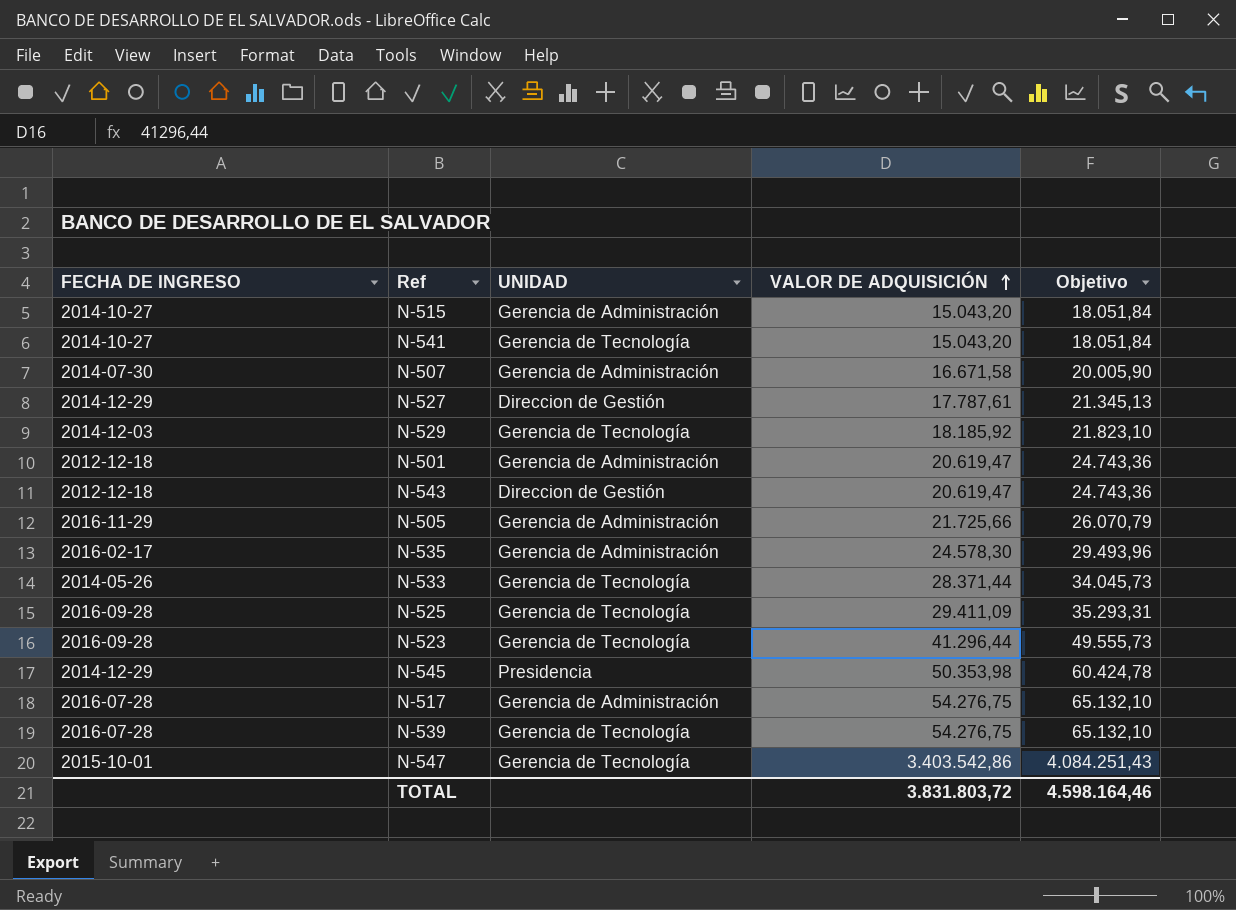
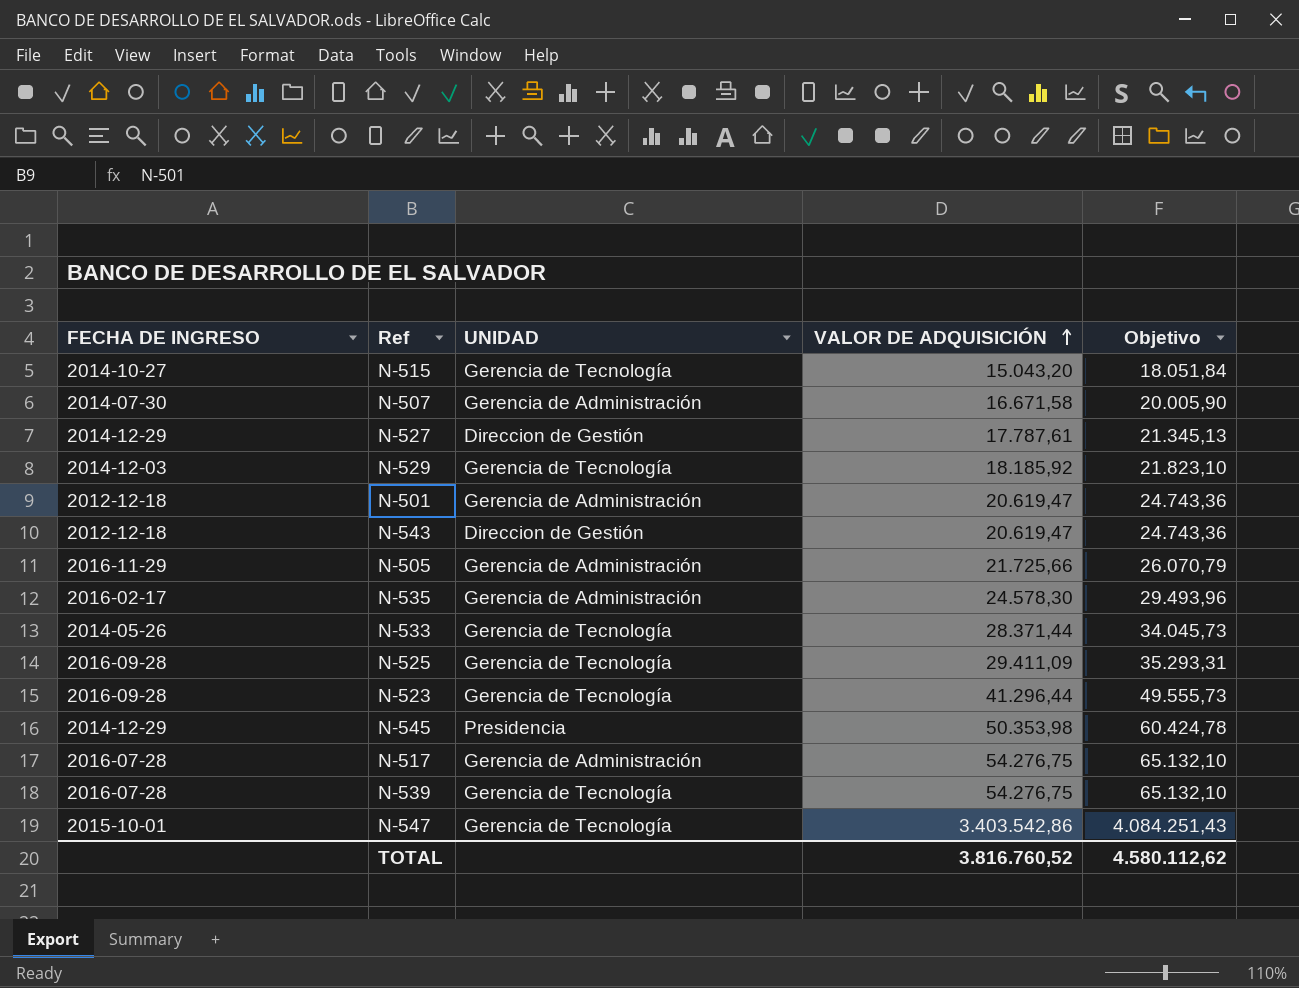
row N-541: 2014-10-27 | Gerencia de Tecnología | 15.043,20 | 18.051,84 -> none
N-515 | UNIDAD: Gerencia de Administración -> Gerencia de Tecnología
TOTAL | VALOR DE ADQUISICIÓN: 3.831.803,72 -> 3.816.760,52
TOTAL | Objetivo: 4.598.164,46 -> 4.580.112,62

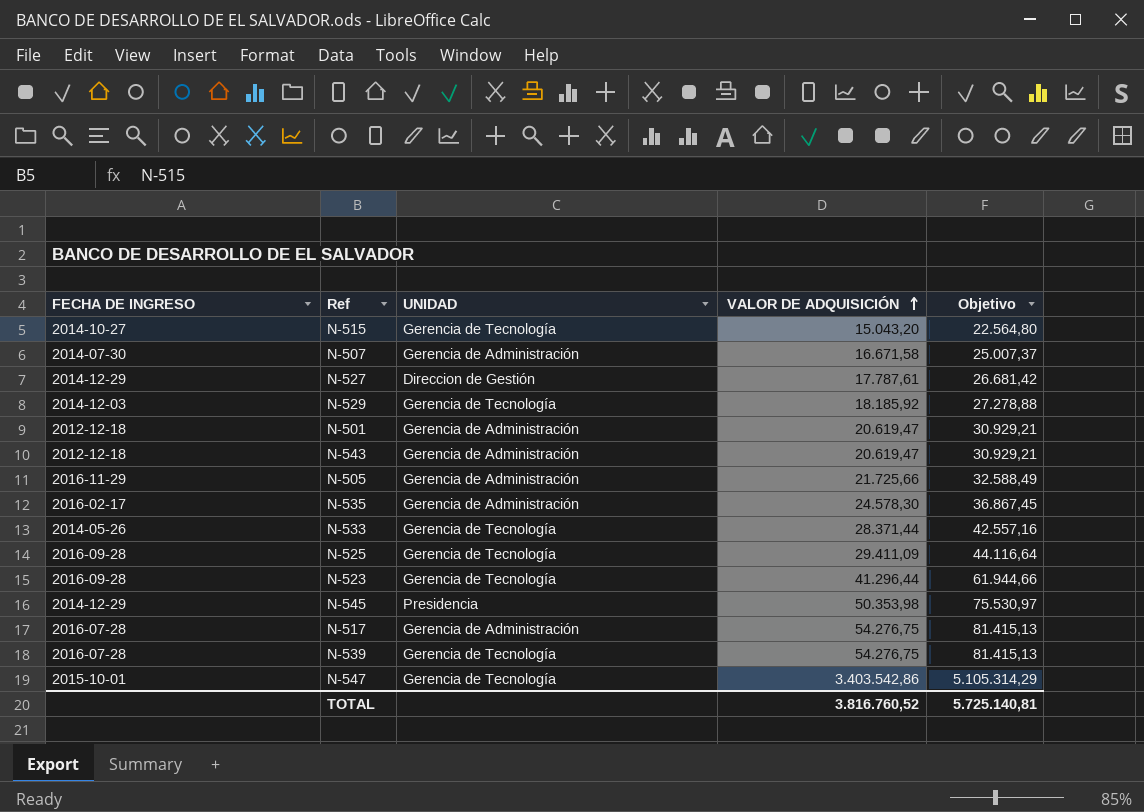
column Objetivo | formula: [VALOR DE ADQUISICIÓN] * 1,2 -> [VALOR DE ADQUISICIÓN] * 1,5
N-543 | UNIDAD: Direccion de Gestión -> Gerencia de Administración
TOTAL | Objetivo: 4.580.112,62 -> 5.725.140,81

